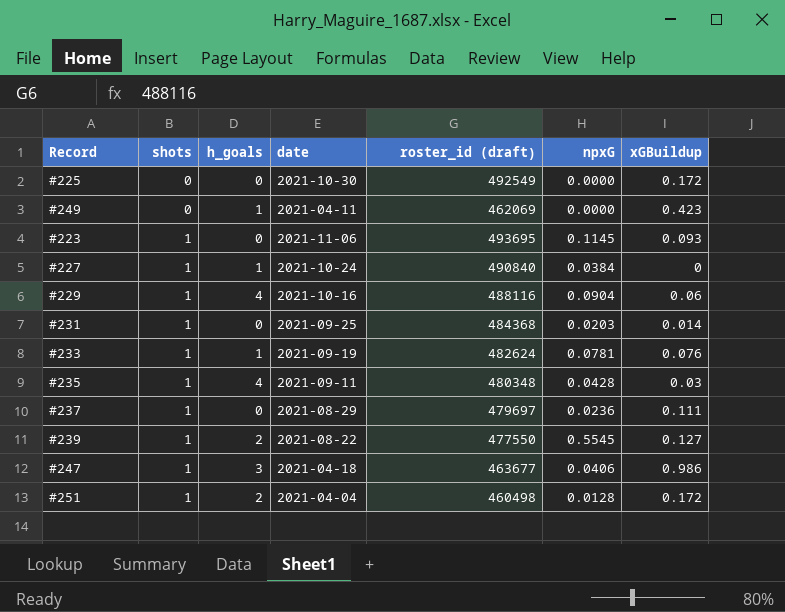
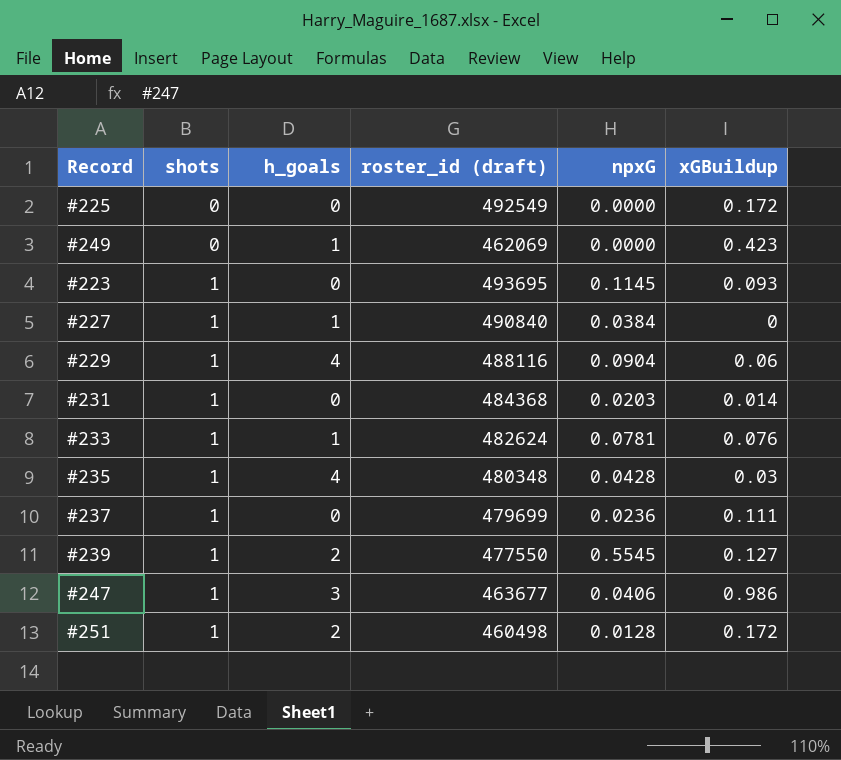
column date | position: 4 -> none
#237 | roster_id (draft): 479697 -> 479699

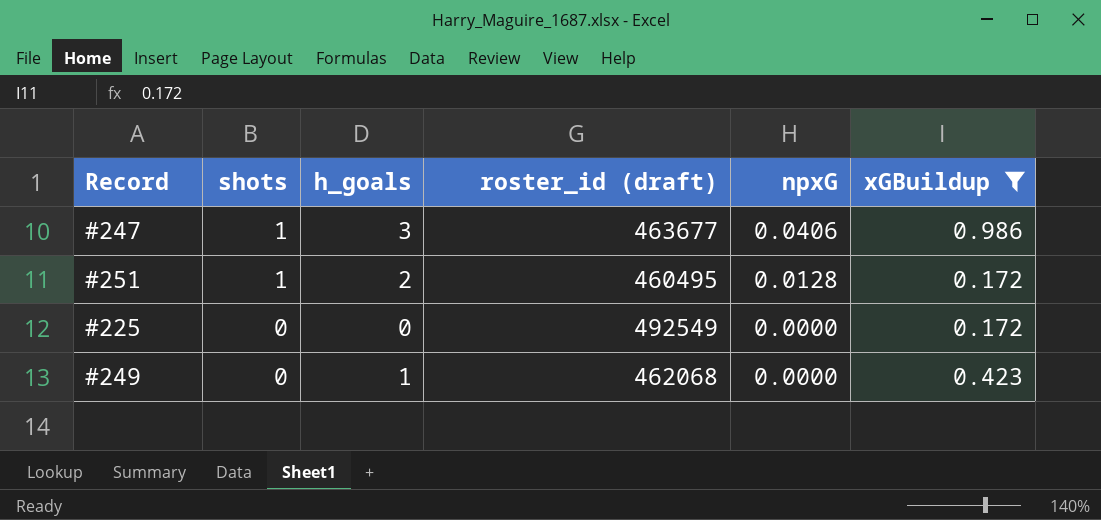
filter: none -> xGBuildup >= 0.172
row order: shots ascending -> shots descending
#251 | roster_id (draft): 460498 -> 460495
#249 | roster_id (draft): 462069 -> 462068

